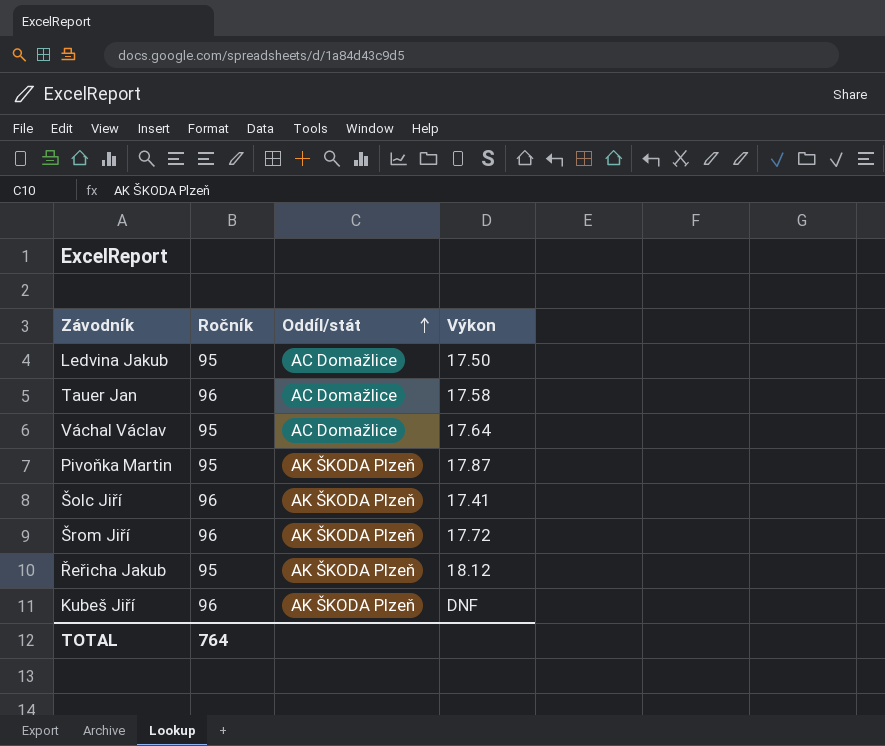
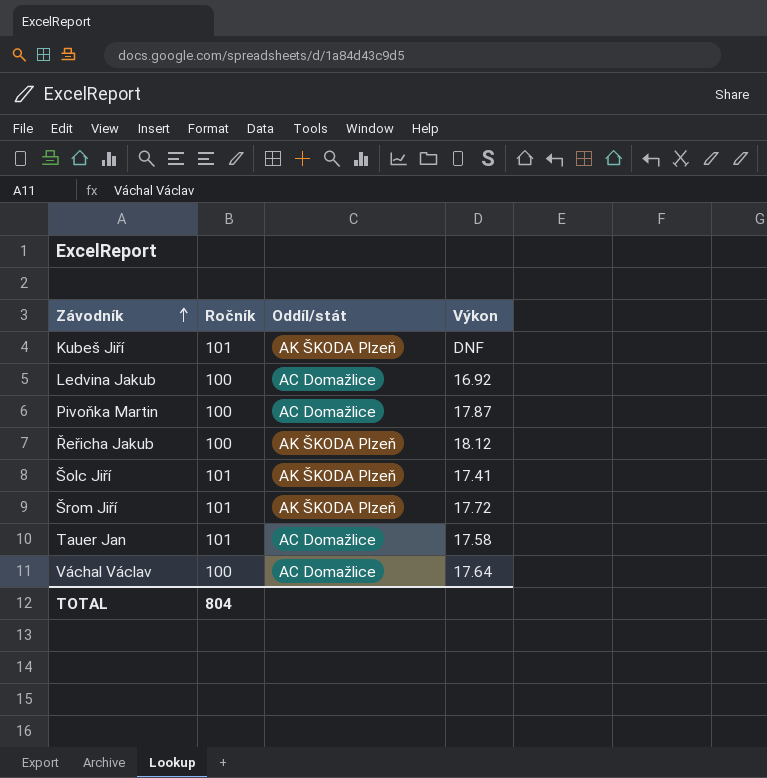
row order: Oddíl/stát ascending -> Závodník ascending
Kubeš Jiří | Ročník: 96 -> 101
Ledvina Jakub | Ročník: 95 -> 100
Ledvina Jakub | Výkon: 17.50 -> 16.92
Pivoňka Martin | Ročník: 95 -> 100
Pivoňka Martin | Oddíl/stát: AK ŠKODA Plzeň -> AC Domažlice
Řeřicha Jakub | Ročník: 95 -> 100
Šolc Jiří | Ročník: 96 -> 101
Šrom Jiří | Ročník: 96 -> 101
Tauer Jan | Ročník: 96 -> 101
Váchal Václav | Ročník: 95 -> 100
TOTAL | Ročník: 764 -> 804

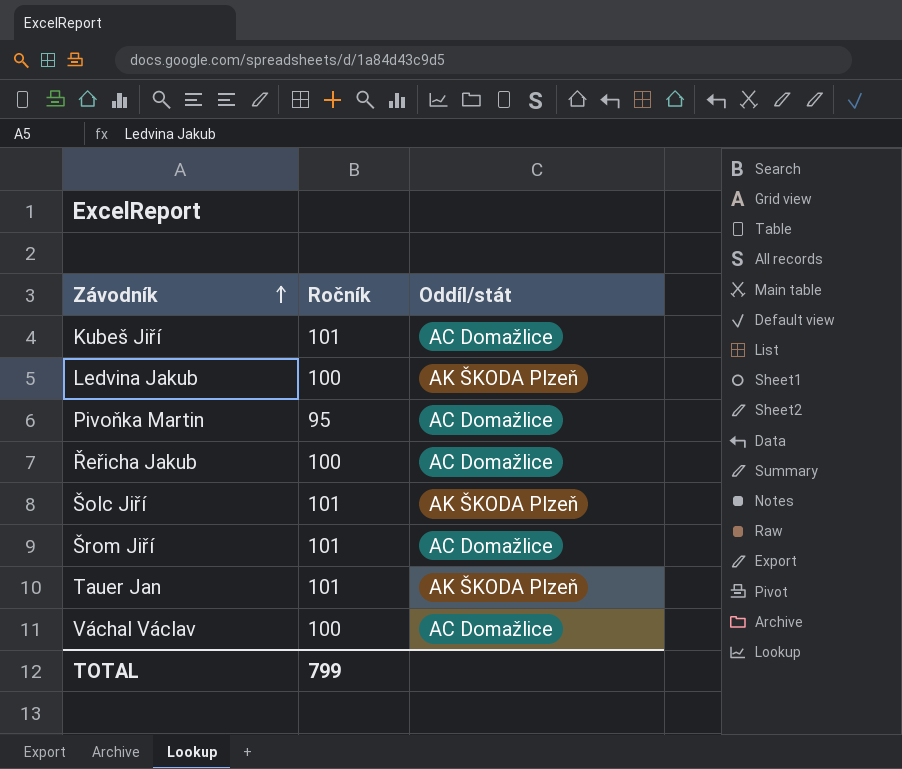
column Výkon | position: 4 -> none
Kubeš Jiří | Oddíl/stát: AK ŠKODA Plzeň -> AC Domažlice
Ledvina Jakub | Oddíl/stát: AC Domažlice -> AK ŠKODA Plzeň
Pivoňka Martin | Ročník: 100 -> 95
Řeřicha Jakub | Oddíl/stát: AK ŠKODA Plzeň -> AC Domažlice
Šrom Jiří | Oddíl/stát: AK ŠKODA Plzeň -> AC Domažlice
Tauer Jan | Oddíl/stát: AC Domažlice -> AK ŠKODA Plzeň
TOTAL | Ročník: 804 -> 799

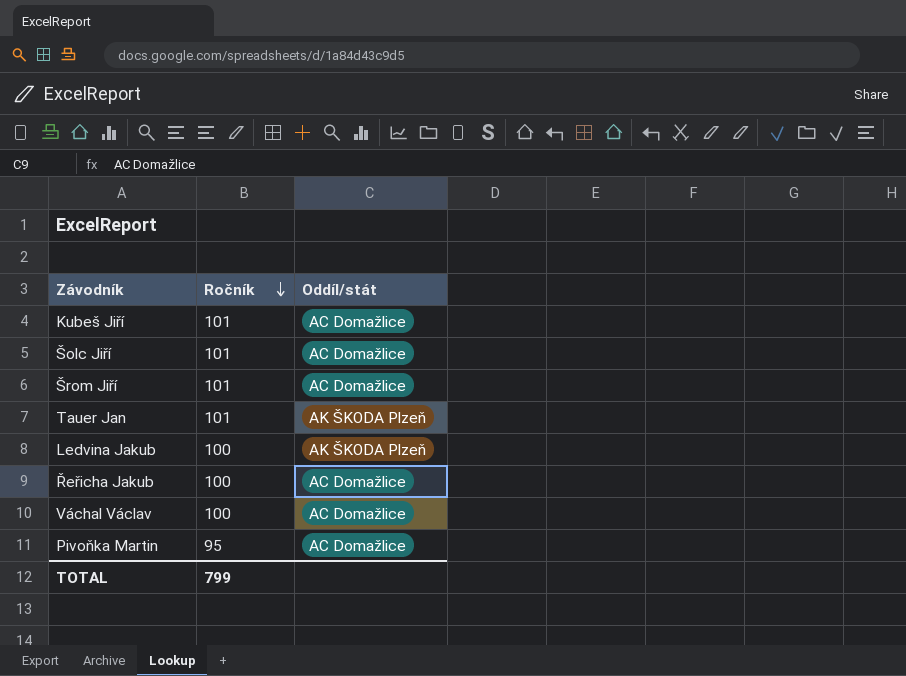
row order: Závodník ascending -> Ročník descending
Šolc Jiří | Oddíl/stát: AK ŠKODA Plzeň -> AC Domažlice

